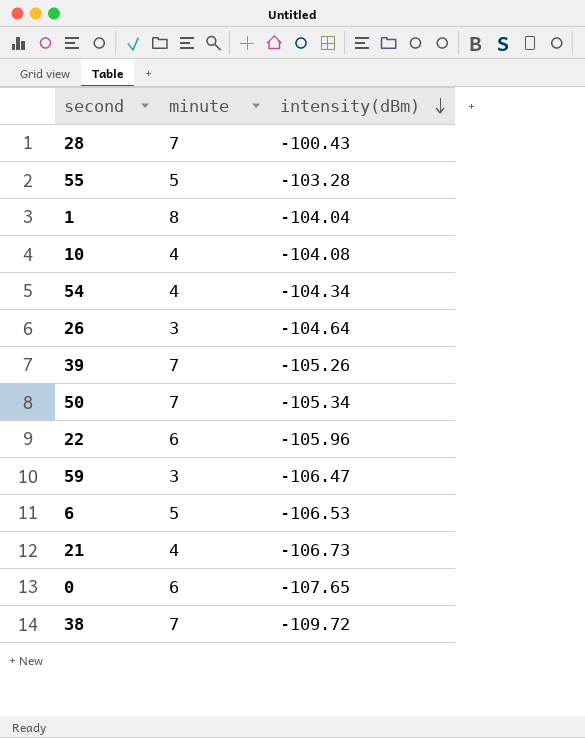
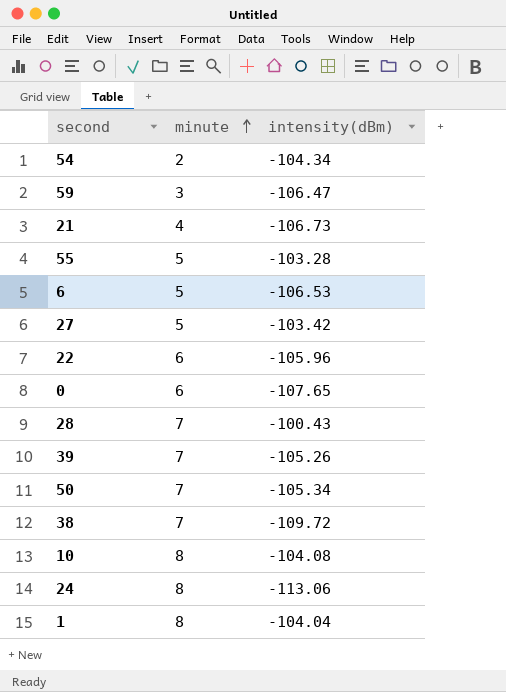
row order: intensity(dBm) descending -> minute ascending
row 26: 3 | -104.64 -> none
54 | minute: 4 -> 2
row 27: none -> 5 | -103.42
10 | minute: 4 -> 8
row 24: none -> 8 | -113.06

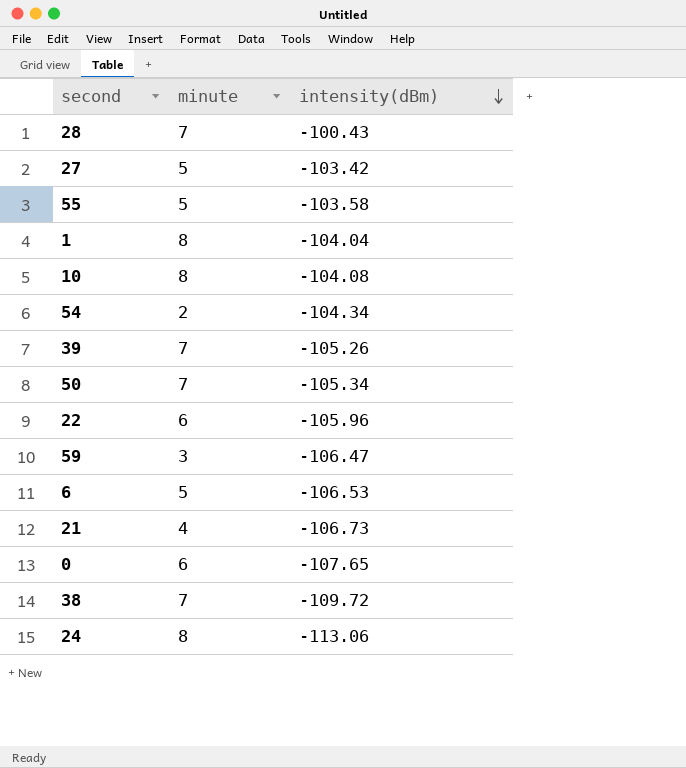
row order: minute ascending -> intensity(dBm) descending
55 | intensity(dBm): -103.28 -> -103.58

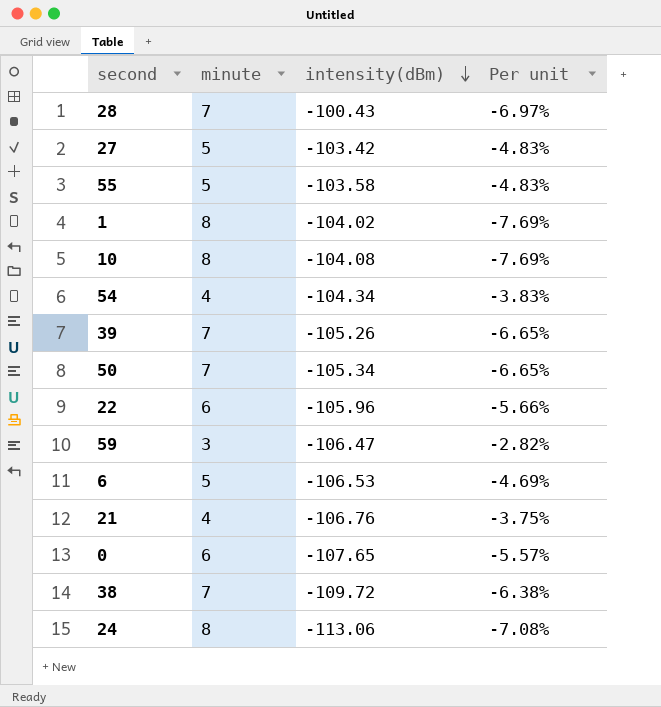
column Per unit | formula: none -> [minute] / [intensity(dBm)]
1 | intensity(dBm): -104.04 -> -104.02
54 | minute: 2 -> 4
21 | intensity(dBm): -106.73 -> -106.76

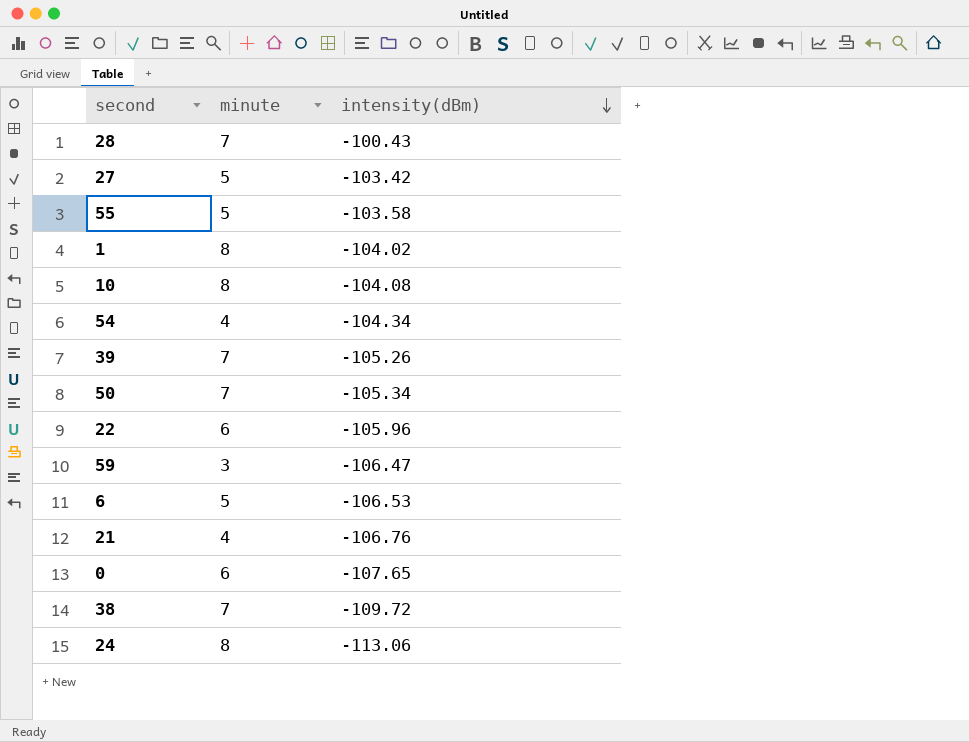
column Per unit | formula: [minute] / [intensity(dBm)] -> none

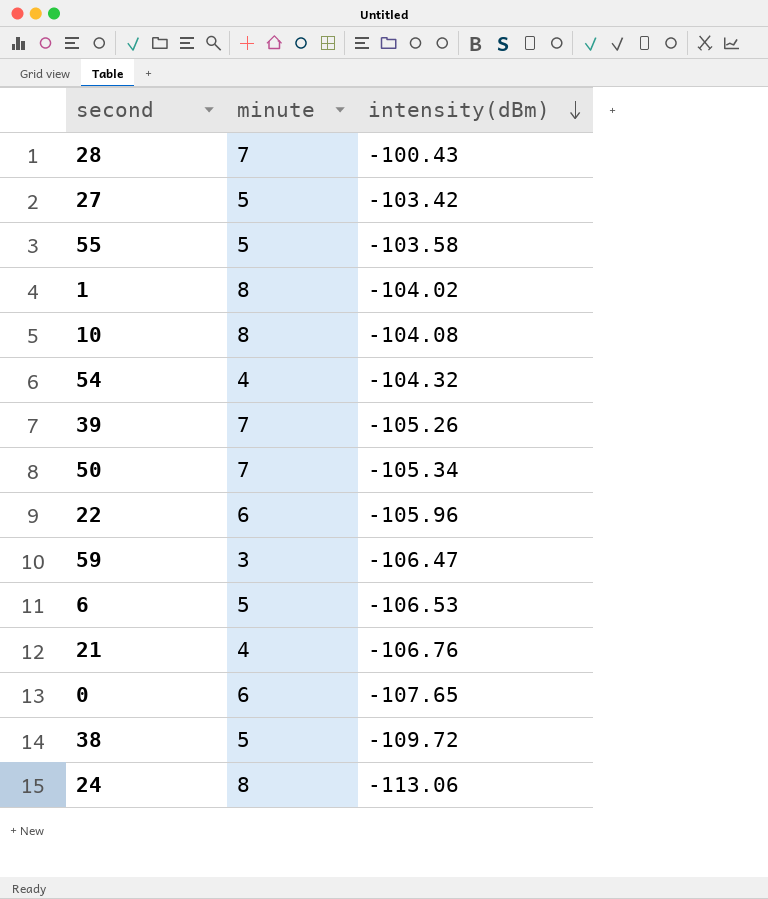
54 | intensity(dBm): -104.34 -> -104.32
38 | minute: 7 -> 5

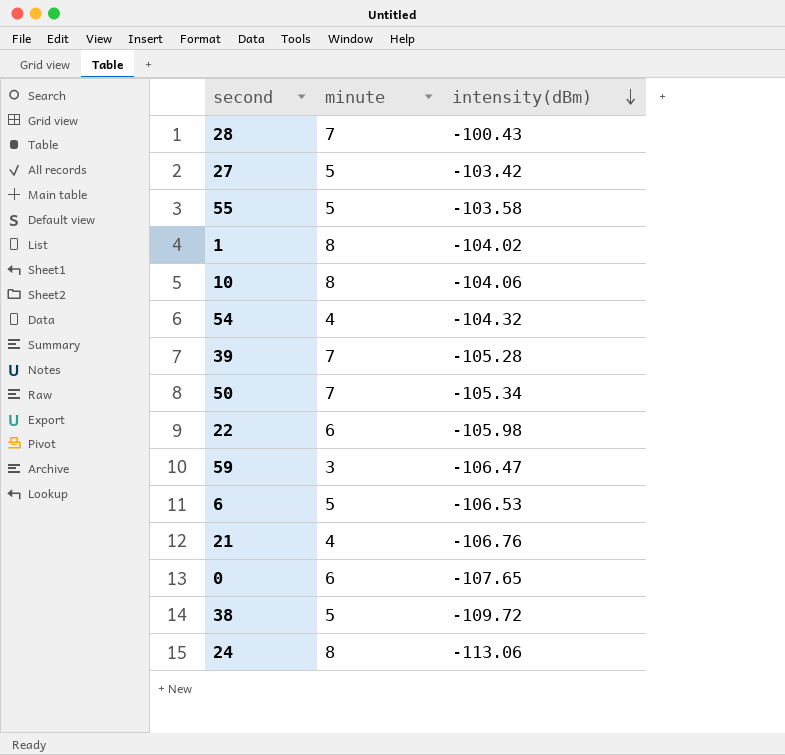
10 | intensity(dBm): -104.08 -> -104.06
39 | intensity(dBm): -105.26 -> -105.28
22 | intensity(dBm): -105.96 -> -105.98

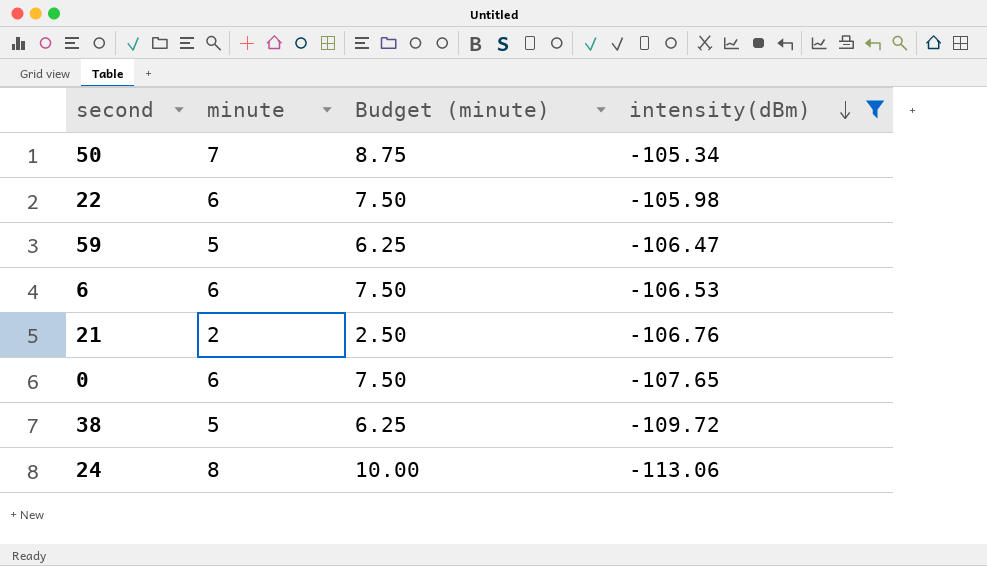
filter: none -> intensity(dBm) <= -105.34
column Budget (minute) | formula: none -> [minute] * 1.25
59 | minute: 3 -> 5
6 | minute: 5 -> 6
21 | minute: 4 -> 2

